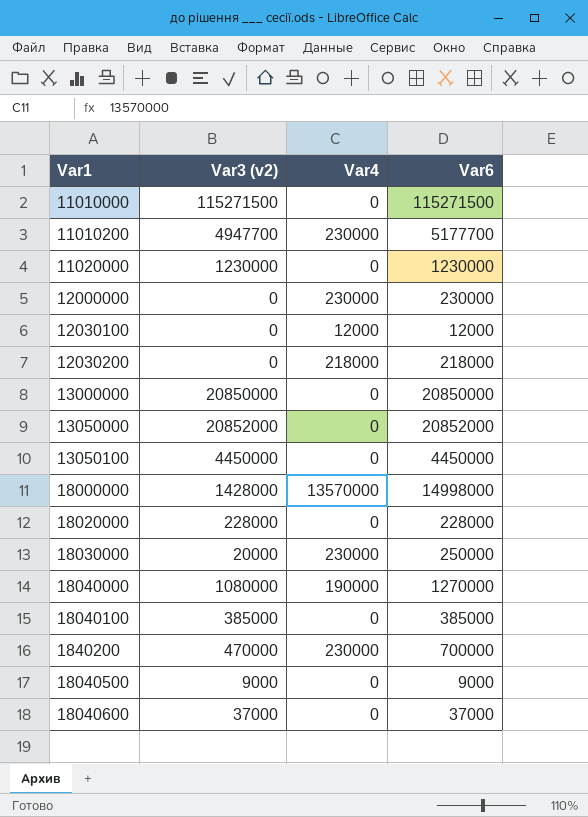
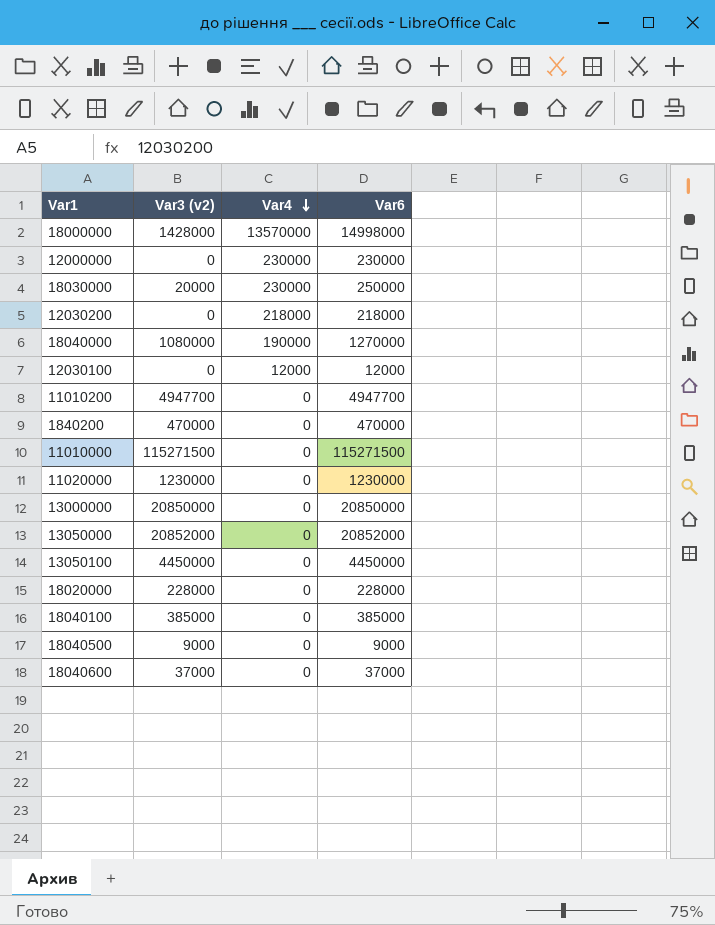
row order: none -> Var4 descending
11010200 | Var4: 230000 -> 0
11010200 | Var6: 5177700 -> 4947700
1840200 | Var4: 230000 -> 0
1840200 | Var6: 700000 -> 470000

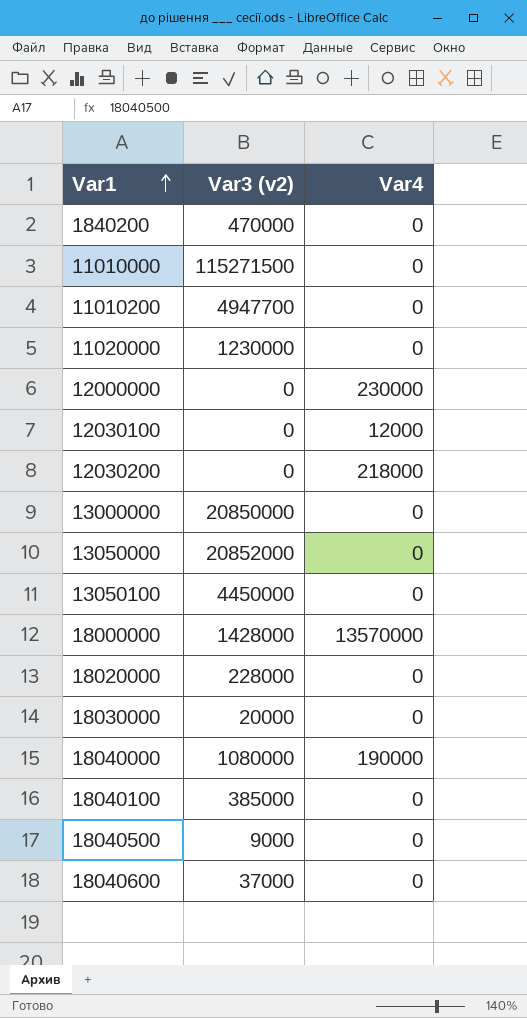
row order: Var4 descending -> Var1 ascending
column Var6 | formula: [Var3 (v2)] + [Var4] -> none
18030000 | Var4: 230000 -> 0

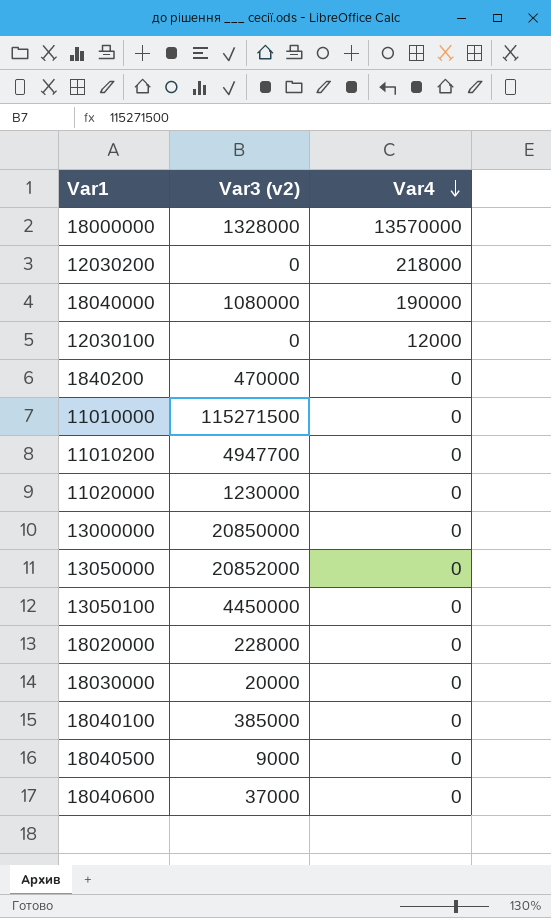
row order: Var1 ascending -> Var4 descending
row 12000000: 0 | 230000 -> none
18000000 | Var3 (v2): 1428000 -> 1328000

